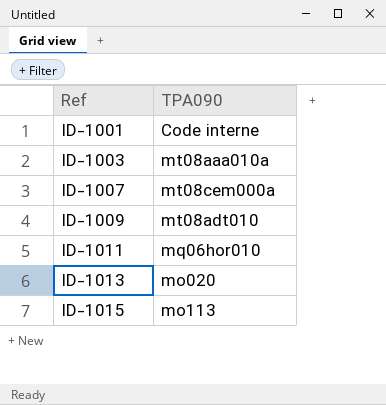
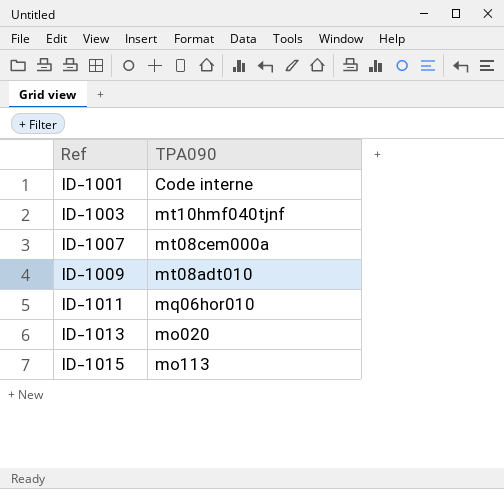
ID-1003 | TPA090: mt08aaa010a -> mt10hmf040tjnf

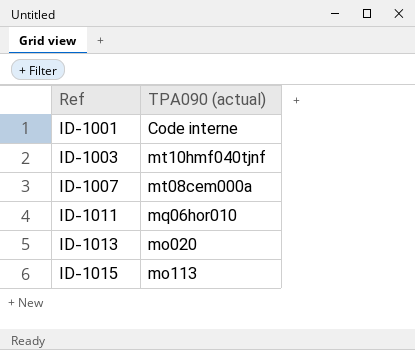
column name: TPA090 -> TPA090 (actual)
row ID-1009: mt08adt010 -> none

